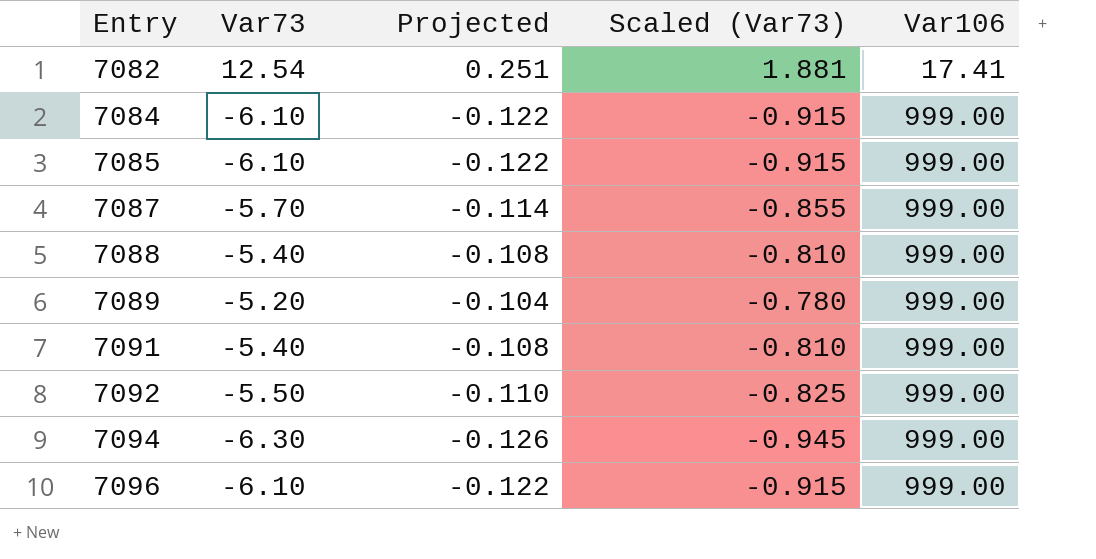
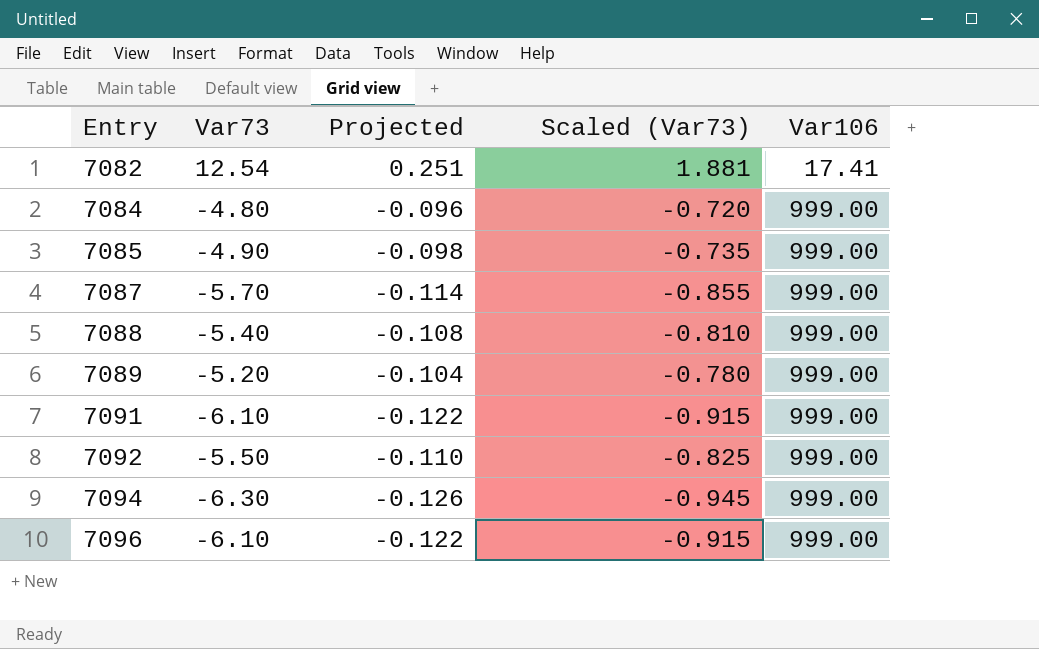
7084 | Var73: -6.10 -> -4.80
7084 | Projected: -0.122 -> -0.096
7084 | Scaled (Var73): -0.915 -> -0.720
7085 | Var73: -6.10 -> -4.90
7085 | Projected: -0.122 -> -0.098
7085 | Scaled (Var73): -0.915 -> -0.735
7091 | Var73: -5.40 -> -6.10
7091 | Projected: -0.108 -> -0.122
7091 | Scaled (Var73): -0.810 -> -0.915

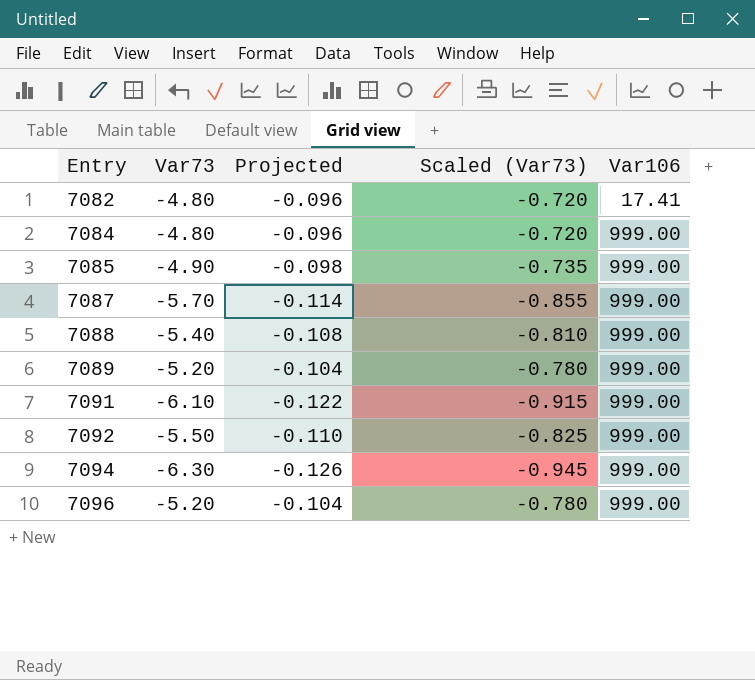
7082 | Var73: 12.54 -> -4.80
7082 | Projected: 0.251 -> -0.096
7082 | Scaled (Var73): 1.881 -> -0.720
7096 | Var73: -6.10 -> -5.20
7096 | Projected: -0.122 -> -0.104
7096 | Scaled (Var73): -0.915 -> -0.780

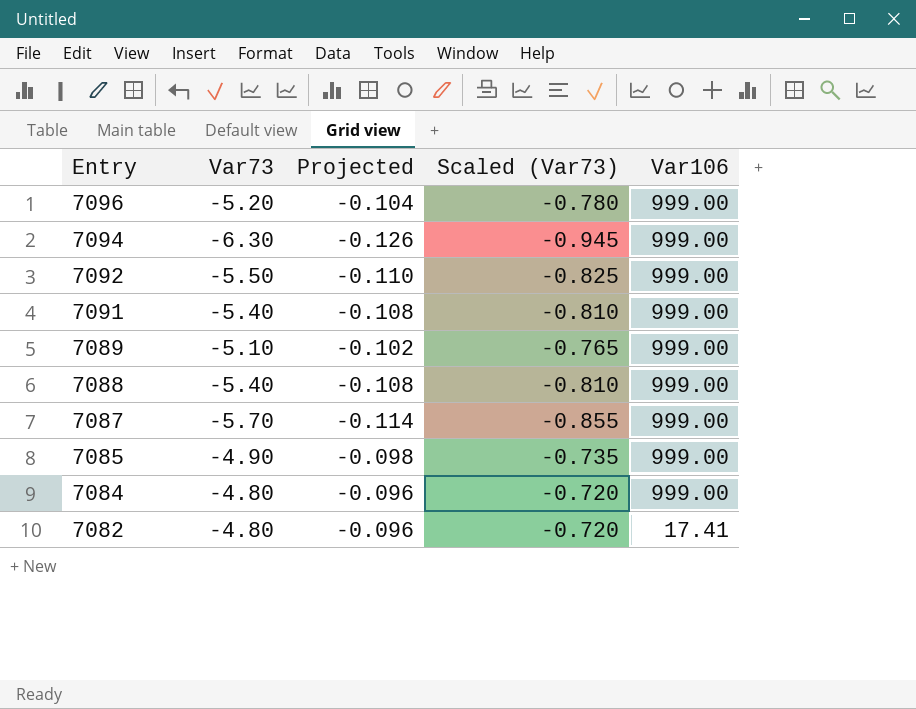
row order: Entry ascending -> Entry descending
7091 | Var73: -6.10 -> -5.40
7091 | Projected: -0.122 -> -0.108
7091 | Scaled (Var73): -0.915 -> -0.810
7089 | Var73: -5.20 -> -5.10
7089 | Projected: -0.104 -> -0.102
7089 | Scaled (Var73): -0.780 -> -0.765

